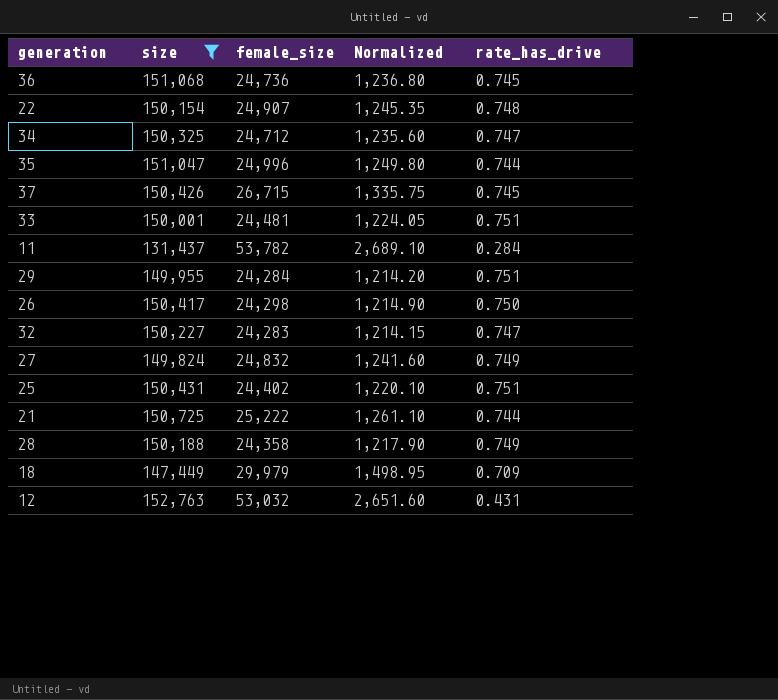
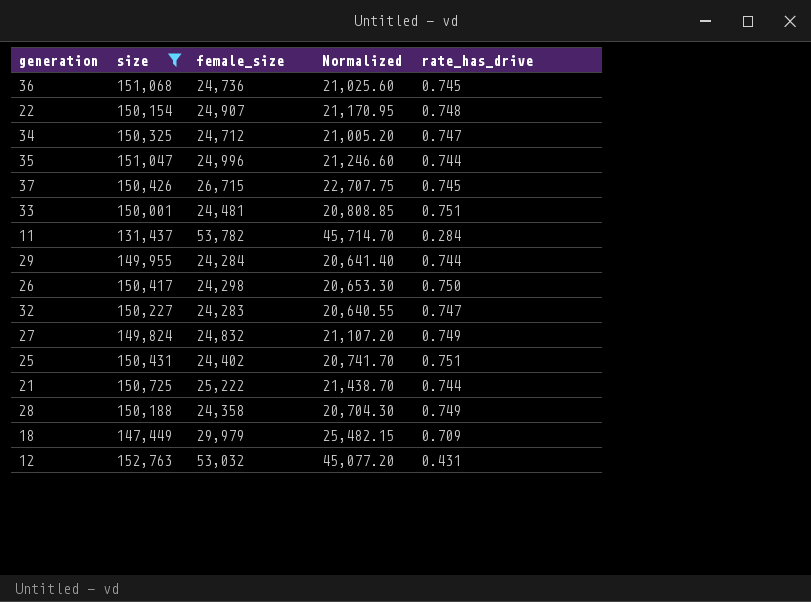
column Normalized | formula: [female_size] * 0.05 -> [female_size] * 0.85
29 | rate_has_drive: 0.751 -> 0.744

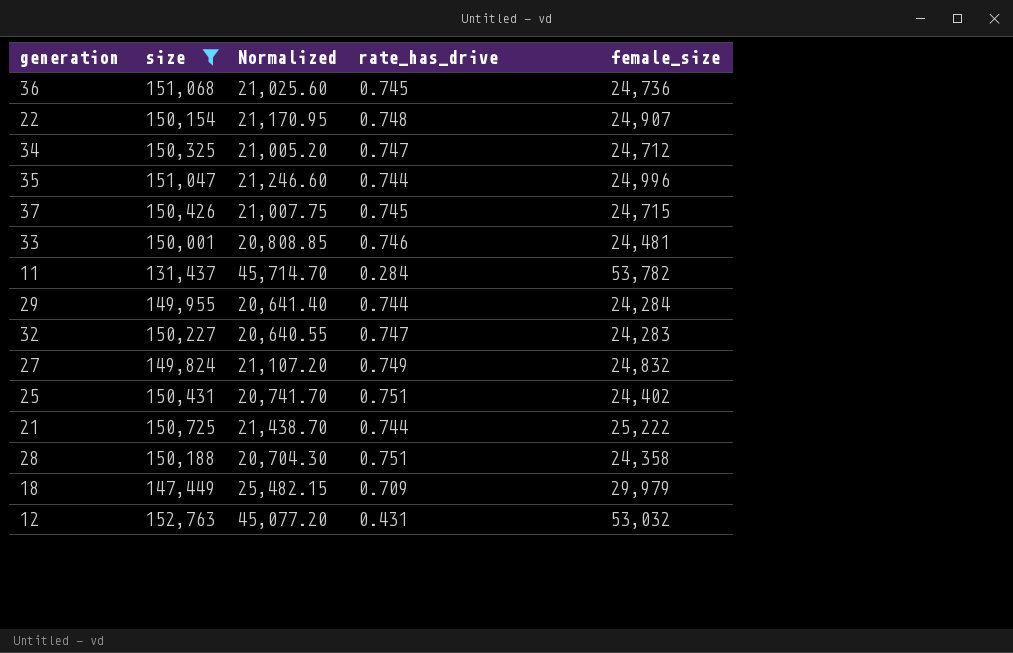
column female_size | position: 3 -> 5
row 26: 150,417 | 24,298 | 20,653.30 | 0.750 -> none
37 | Normalized: 22,707.75 -> 21,007.75
37 | female_size: 26,715 -> 24,715
33 | rate_has_drive: 0.751 -> 0.746
28 | rate_has_drive: 0.749 -> 0.751

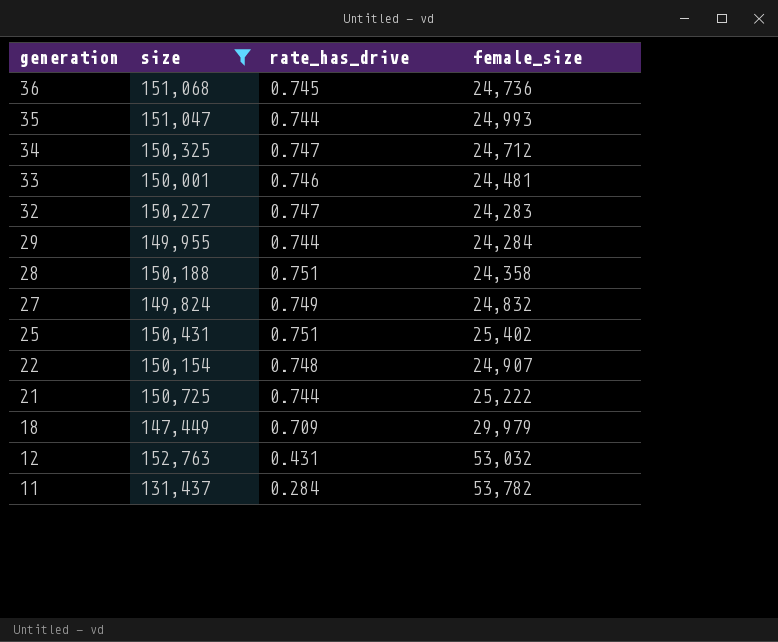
row order: none -> generation descending
column Normalized | formula: [female_size] * 0.85 -> none
row 37: 150,426 | 21,007.75 | 0.745 | 24,715 -> none
35 | female_size: 24,996 -> 24,993
25 | female_size: 24,402 -> 25,402

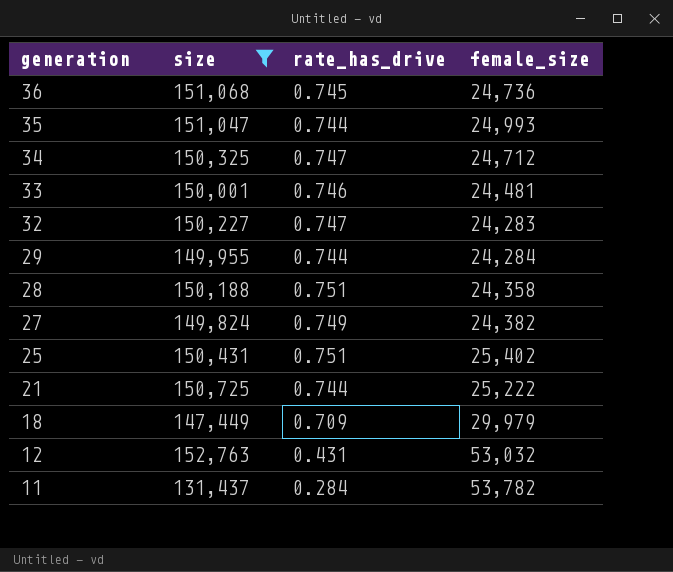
row 22: 150,154 | 0.748 | 24,907 -> none
27 | female_size: 24,832 -> 24,382

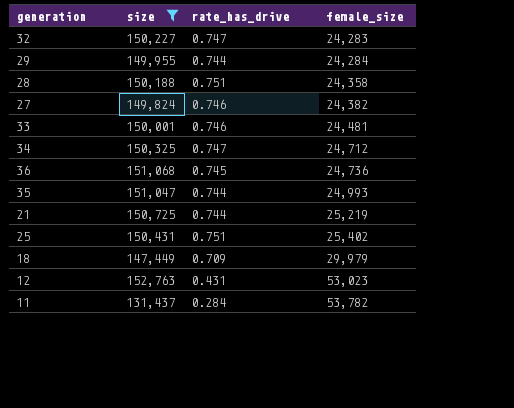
row order: generation descending -> female_size ascending
27 | rate_has_drive: 0.749 -> 0.746
21 | female_size: 25,222 -> 25,219
12 | female_size: 53,032 -> 53,023

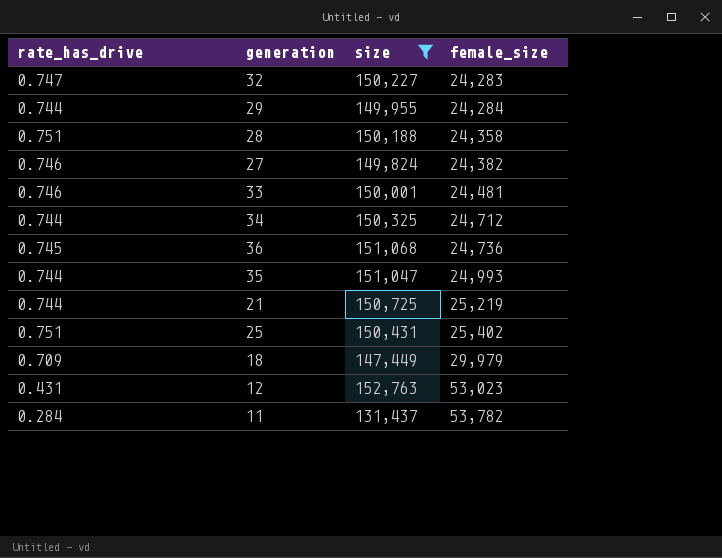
column rate_has_drive | position: 3 -> 1
34 | rate_has_drive: 0.747 -> 0.744

